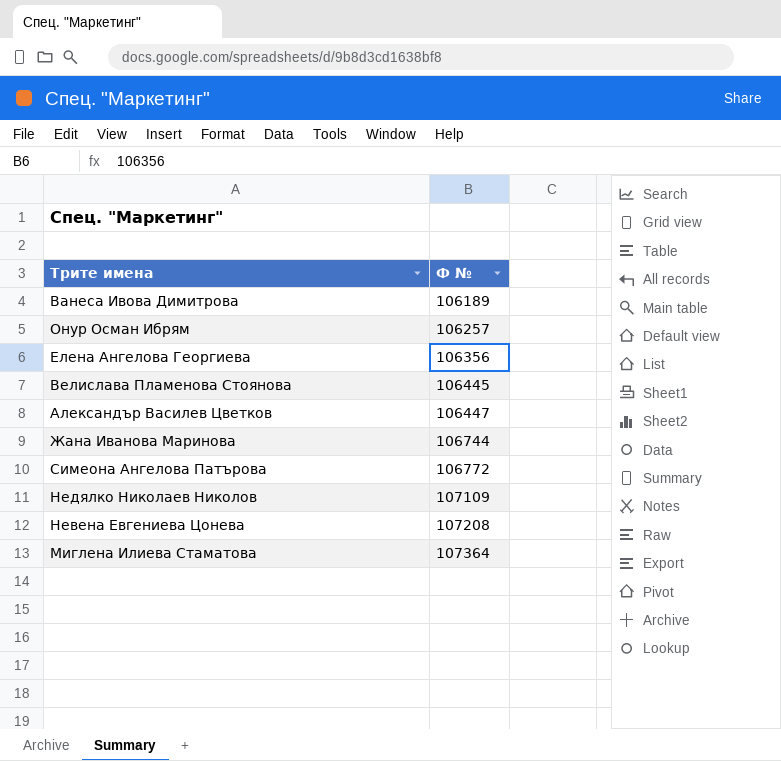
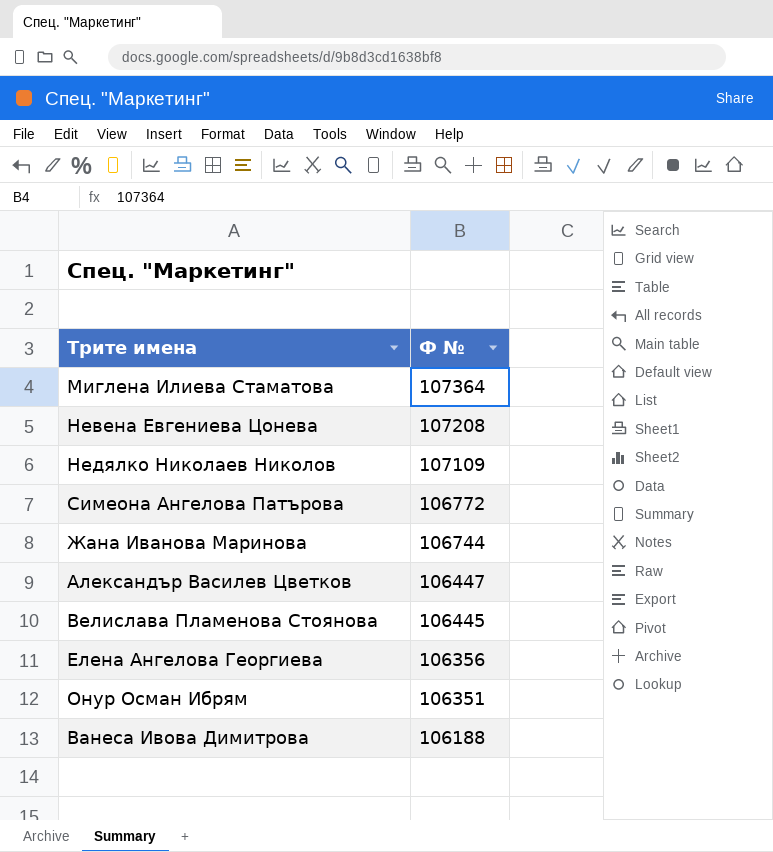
row order: Ф № ascending -> Ф № descending
Онур Осман Ибрям | Ф №: 106257 -> 106351
Ванеса Ивова Димитрова | Ф №: 106189 -> 106188

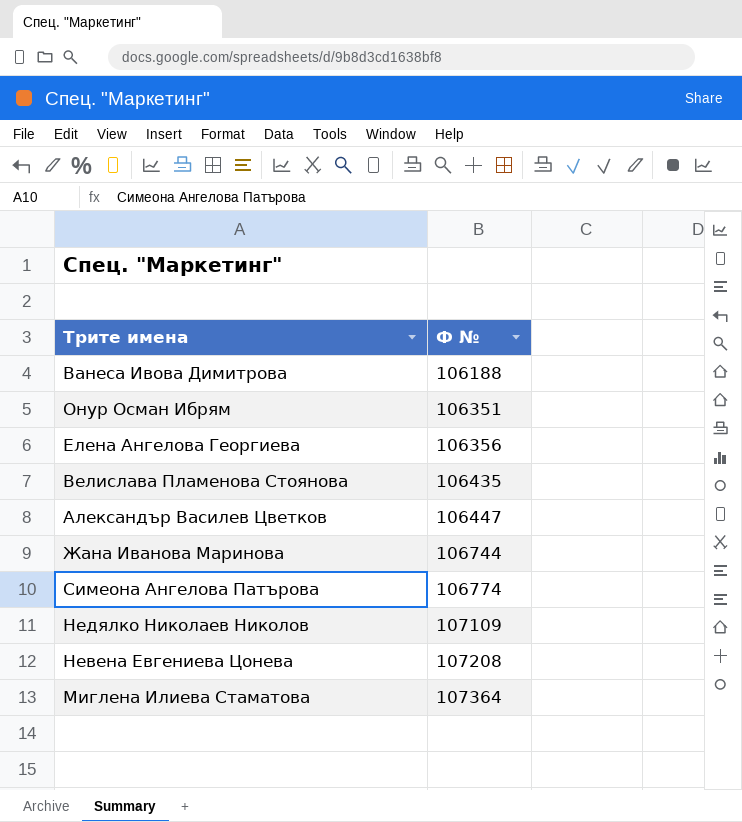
row order: Ф № descending -> Ф № ascending
Велислава Пламенова Стоянова | Ф №: 106445 -> 106435
Симеона Ангелова Патърова | Ф №: 106772 -> 106774

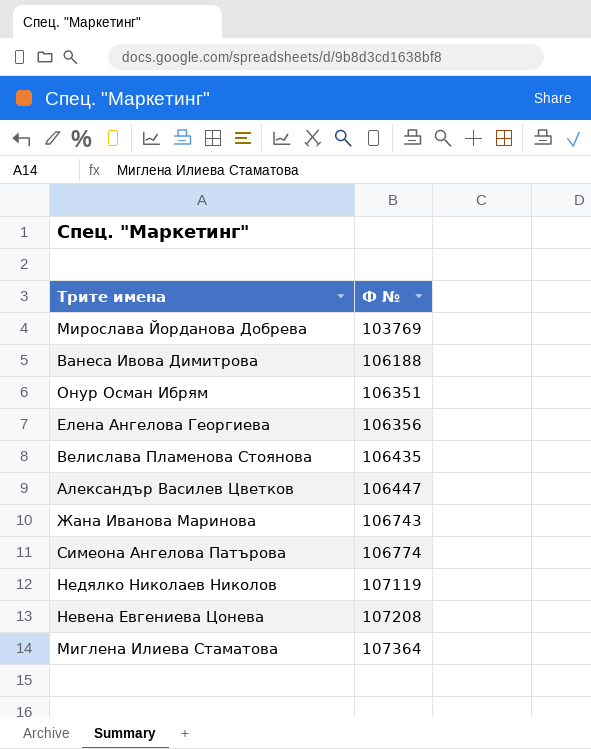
row Мирослава Йорданова Добрева: none -> 103769
Жана Иванова Маринова | Ф №: 106744 -> 106743
Недялко Николаев Николов | Ф №: 107109 -> 107119

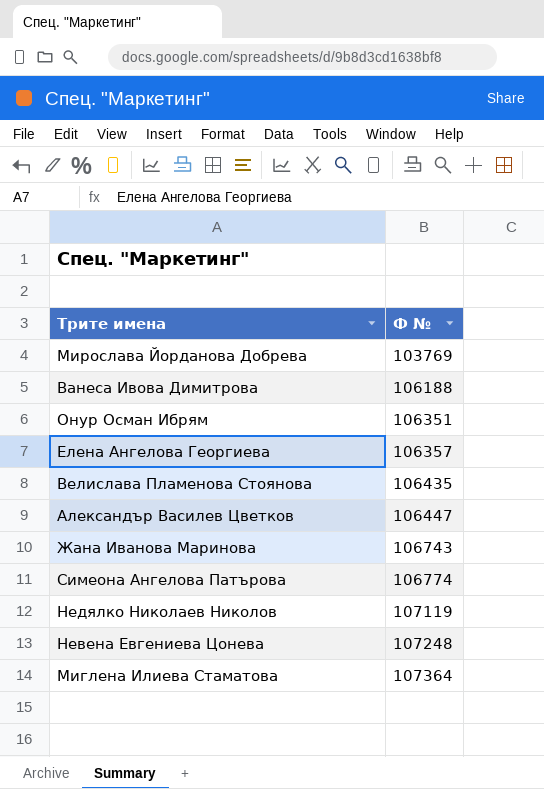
Елена Ангелова Георгиева | Ф №: 106356 -> 106357
Невена Евгениева Цонева | Ф №: 107208 -> 107248

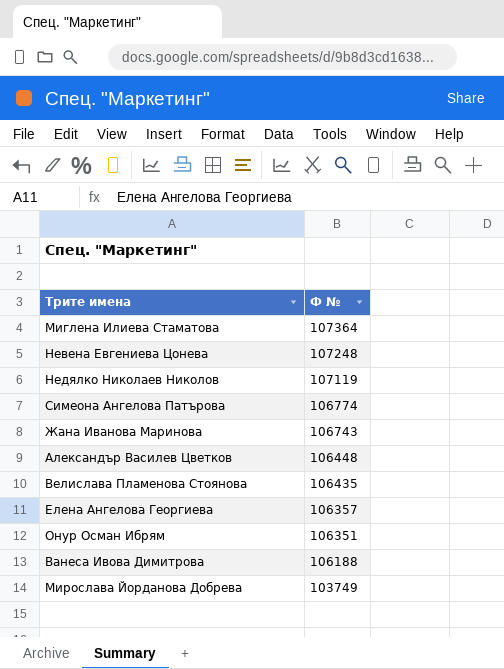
row order: Ф № ascending -> Ф № descending
Александър Василев Цветков | Ф №: 106447 -> 106448
Мирослава Йорданова Добрева | Ф №: 103769 -> 103749

